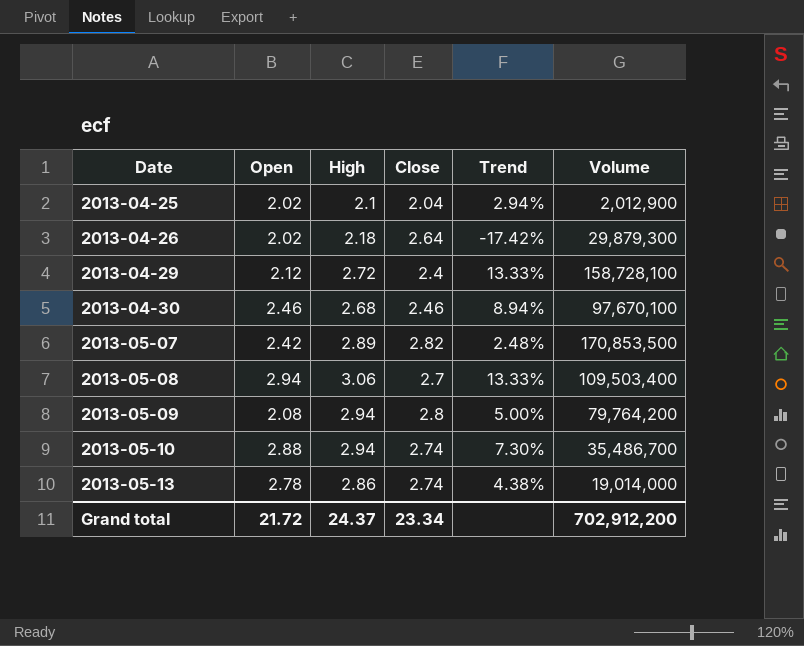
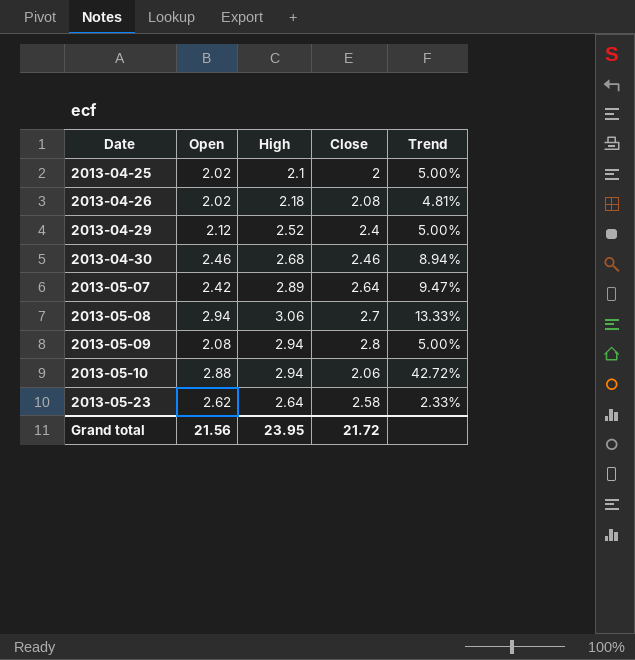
column Volume | position: 6 -> none
row 2013-05-13: 2.78 | 2.86 | 2.74 | 4.38% | 19,014,000 -> none
2013-04-25 | Close: 2.04 -> 2
2013-04-25 | Trend: 2.94% -> 5.00%
2013-04-26 | Close: 2.64 -> 2.08
2013-04-26 | Trend: -17.42% -> 4.81%
2013-04-29 | High: 2.72 -> 2.52
2013-04-29 | Trend: 13.33% -> 5.00%
2013-05-07 | Close: 2.82 -> 2.64
2013-05-07 | Trend: 2.48% -> 9.47%
2013-05-10 | Close: 2.74 -> 2.06
2013-05-10 | Trend: 7.30% -> 42.72%
row 2013-05-23: none -> 2.62 | 2.64 | 2.58 | 2.33%
Grand total | Open: 21.72 -> 21.56
Grand total | High: 24.37 -> 23.95
Grand total | Close: 23.34 -> 21.72

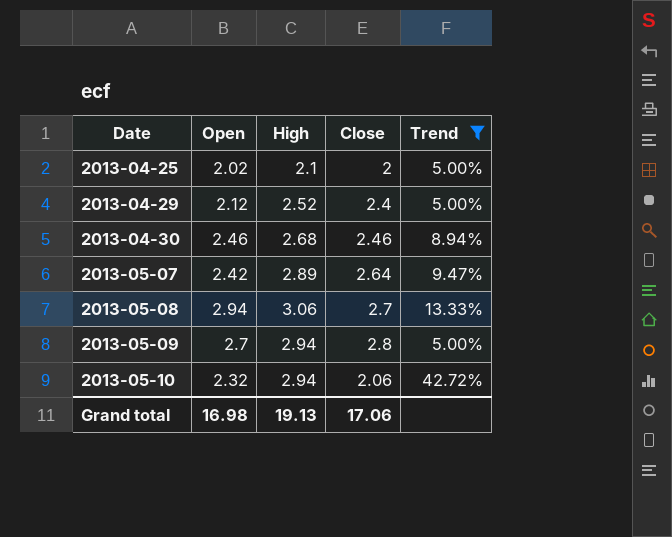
filter: none -> Trend >= 5.00%
2013-05-09 | Open: 2.08 -> 2.7
2013-05-10 | Open: 2.88 -> 2.32
Grand total | Open: 21.56 -> 16.98
Grand total | High: 23.95 -> 19.13
Grand total | Close: 21.72 -> 17.06

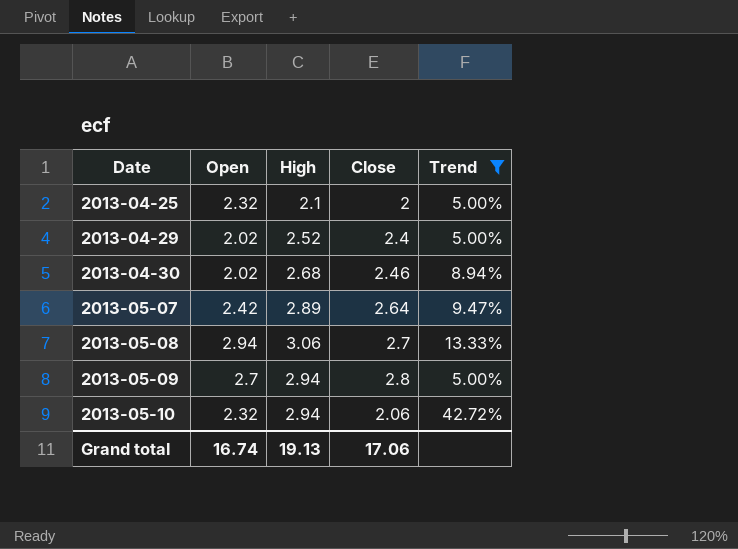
2013-04-25 | Open: 2.02 -> 2.32
2013-04-29 | Open: 2.12 -> 2.02
2013-04-30 | Open: 2.46 -> 2.02
Grand total | Open: 16.98 -> 16.74

